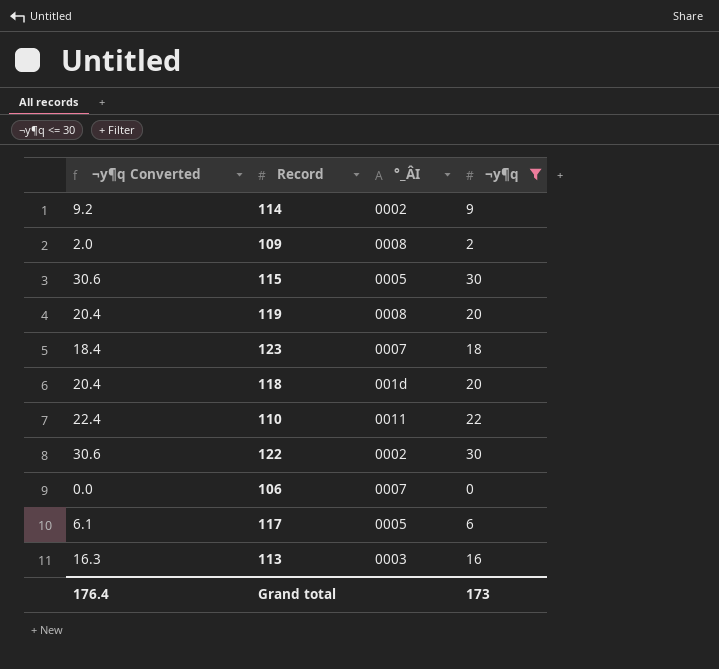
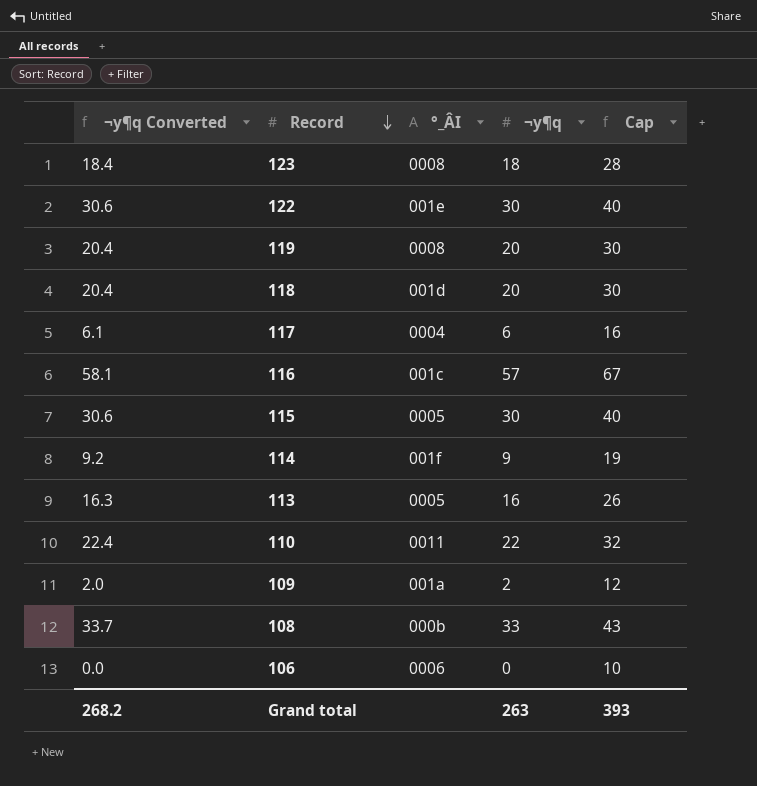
filter: ¬y¶q <= 30 -> none
row order: none -> Record descending
column Cap | formula: none -> [¬y¶q] + 10
123 | °_ÂI: 0007 -> 0008
122 | °_ÂI: 0002 -> 001e
117 | °_ÂI: 0005 -> 0004
114 | °_ÂI: 0002 -> 001f
113 | °_ÂI: 0003 -> 0005
109 | °_ÂI: 0008 -> 001a
106 | °_ÂI: 0007 -> 0006
Grand total | ¬y¶q Converted: 176.4 -> 268.2
Grand total | ¬y¶q: 173 -> 263

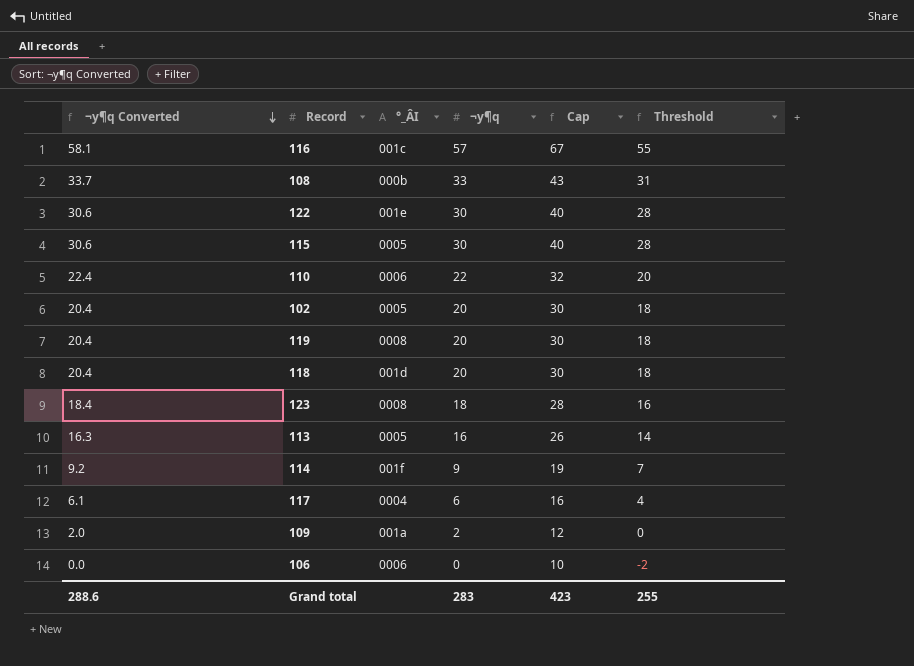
row order: Record descending -> ¬y¶q Converted descending
column Threshold | formula: none -> [¬y¶q] - 2
110 | °_ÂI: 0011 -> 0006
row 102: none -> 20.4 | 0005 | 20 | 30 | 18
Grand total | ¬y¶q Converted: 268.2 -> 288.6
Grand total | ¬y¶q: 263 -> 283
Grand total | Cap: 393 -> 423

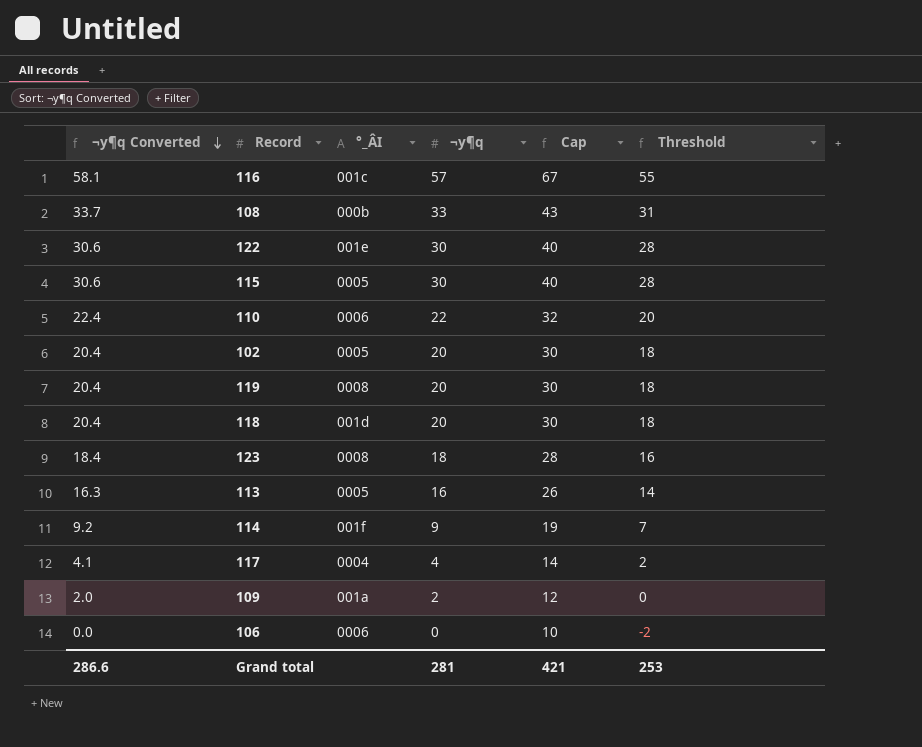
117 | ¬y¶q Converted: 6.1 -> 4.1
117 | ¬y¶q: 6 -> 4
117 | Cap: 16 -> 14
117 | Threshold: 4 -> 2
Grand total | ¬y¶q Converted: 288.6 -> 286.6
Grand total | ¬y¶q: 283 -> 281
Grand total | Cap: 423 -> 421
Grand total | Threshold: 255 -> 253

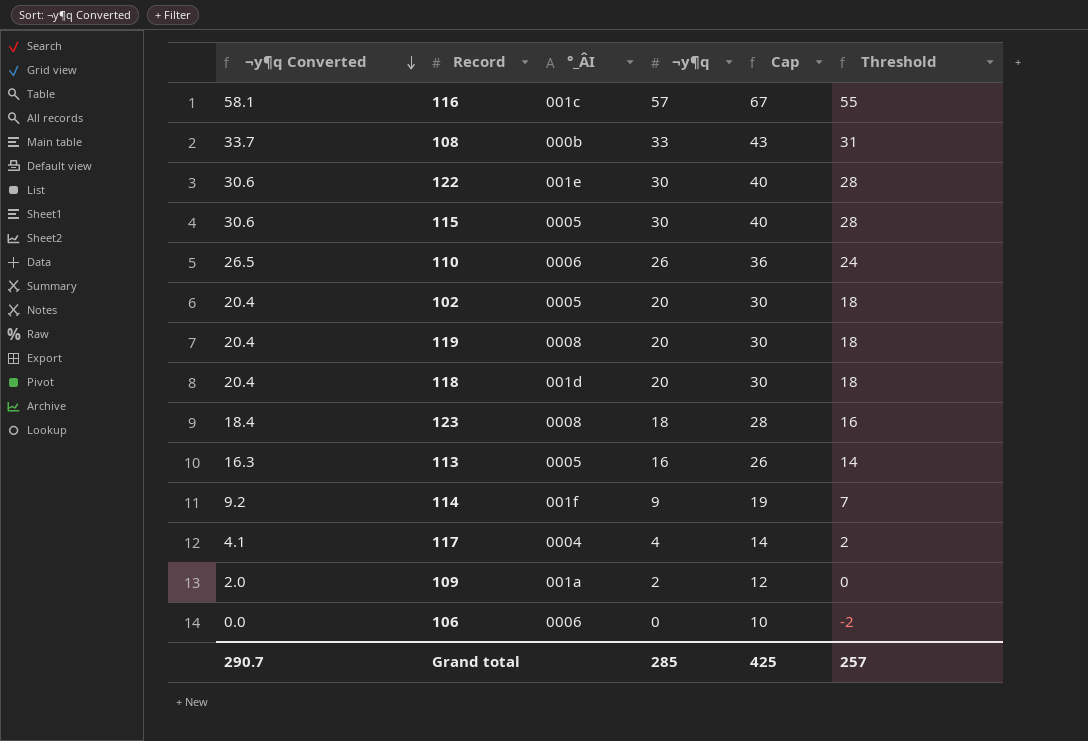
110 | ¬y¶q Converted: 22.4 -> 26.5
110 | ¬y¶q: 22 -> 26
110 | Cap: 32 -> 36
110 | Threshold: 20 -> 24
Grand total | ¬y¶q Converted: 286.6 -> 290.7
Grand total | ¬y¶q: 281 -> 285
Grand total | Cap: 421 -> 425
Grand total | Threshold: 253 -> 257

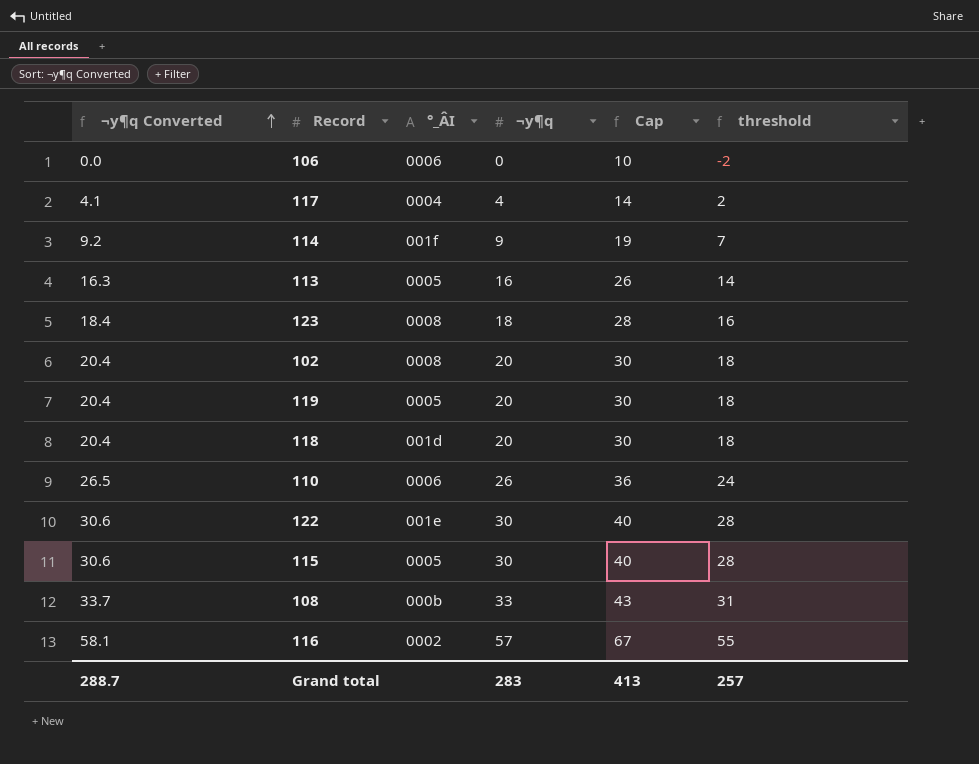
row order: ¬y¶q Converted descending -> ¬y¶q Converted ascending
column name: Threshold -> threshold
row 109: 2.0 | 001a | 2 | 12 | 0 -> none
102 | °_ÂI: 0005 -> 0008
119 | °_ÂI: 0008 -> 0005
116 | °_ÂI: 001c -> 0002
Grand total | ¬y¶q Converted: 290.7 -> 288.7
Grand total | ¬y¶q: 285 -> 283
Grand total | Cap: 425 -> 413

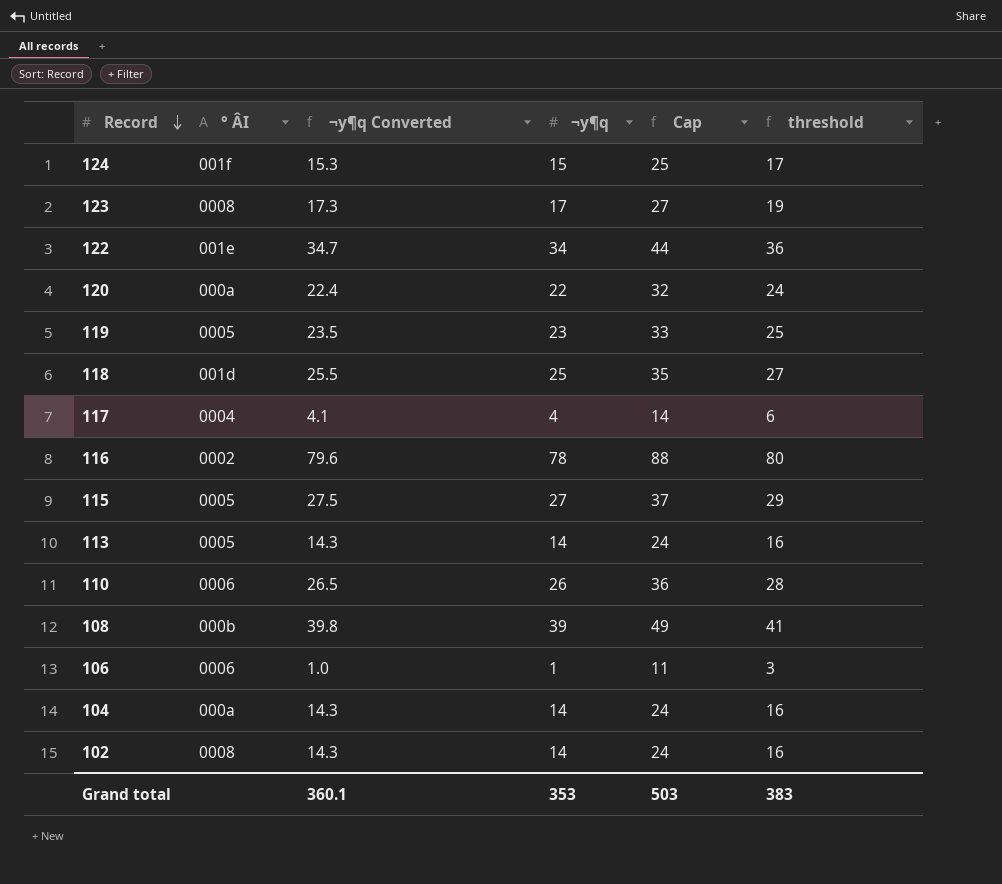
row order: ¬y¶q Converted ascending -> Record descending
column name: °_ÂI -> ° ÂI
column ¬y¶q Converted | position: 1 -> 3
column threshold | formula: [¬y¶q] - 2 -> [¬y¶q] + 2
row 114: 9.2 | 001f | 9 | 19 | 7 -> none
row 124: none -> 001f | 15.3 | 15 | 25 | 17
123 | ¬y¶q Converted: 18.4 -> 17.3
123 | ¬y¶q: 18 -> 17
123 | Cap: 28 -> 27
122 | ¬y¶q Converted: 30.6 -> 34.7
122 | ¬y¶q: 30 -> 34
122 | Cap: 40 -> 44
row 120: none -> 000a | 22.4 | 22 | 32 | 24
119 | ¬y¶q Converted: 20.4 -> 23.5
119 | ¬y¶q: 20 -> 23
119 | Cap: 30 -> 33
118 | ¬y¶q Converted: 20.4 -> 25.5
118 | ¬y¶q: 20 -> 25
118 | Cap: 30 -> 35
116 | ¬y¶q Converted: 58.1 -> 79.6
116 | ¬y¶q: 57 -> 78
116 | Cap: 67 -> 88
115 | ¬y¶q Converted: 30.6 -> 27.5
115 | ¬y¶q: 30 -> 27
115 | Cap: 40 -> 37
113 | ¬y¶q Converted: 16.3 -> 14.3
113 | ¬y¶q: 16 -> 14
113 | Cap: 26 -> 24
108 | ¬y¶q Converted: 33.7 -> 39.8
108 | ¬y¶q: 33 -> 39
108 | Cap: 43 -> 49
106 | ¬y¶q Converted: 0.0 -> 1.0
106 | ¬y¶q: 0 -> 1
106 | Cap: 10 -> 11
row 104: none -> 000a | 14.3 | 14 | 24 | 16
102 | ¬y¶q Converted: 20.4 -> 14.3
102 | ¬y¶q: 20 -> 14
102 | Cap: 30 -> 24
Grand total | ¬y¶q Converted: 288.7 -> 360.1
Grand total | ¬y¶q: 283 -> 353
Grand total | Cap: 413 -> 503
Grand total | threshold: 257 -> 383

